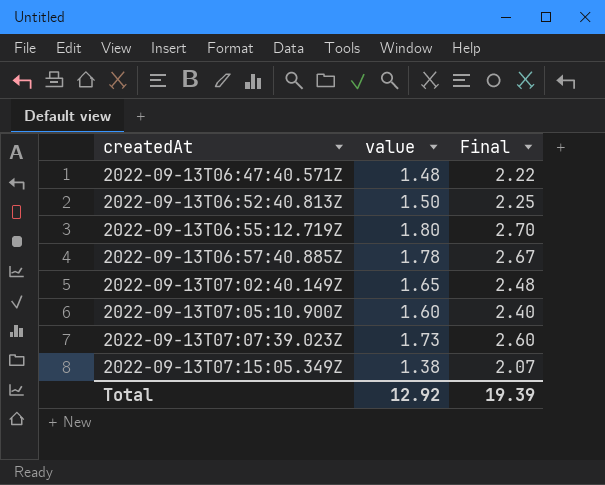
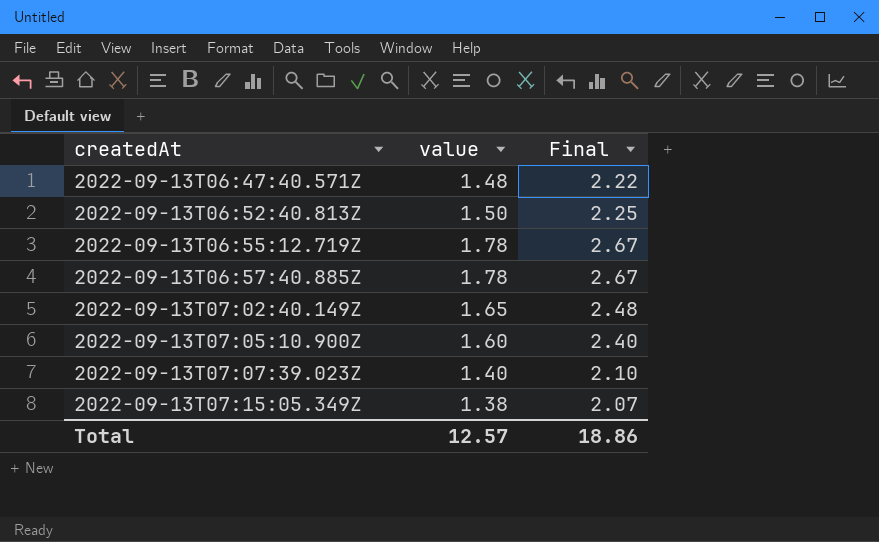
2022-09-13T06:55:12.719Z | value: 1.80 -> 1.78
2022-09-13T06:55:12.719Z | Final: 2.70 -> 2.67
2022-09-13T07:07:39.023Z | value: 1.73 -> 1.40
2022-09-13T07:07:39.023Z | Final: 2.60 -> 2.10
Total | value: 12.92 -> 12.57
Total | Final: 19.39 -> 18.86

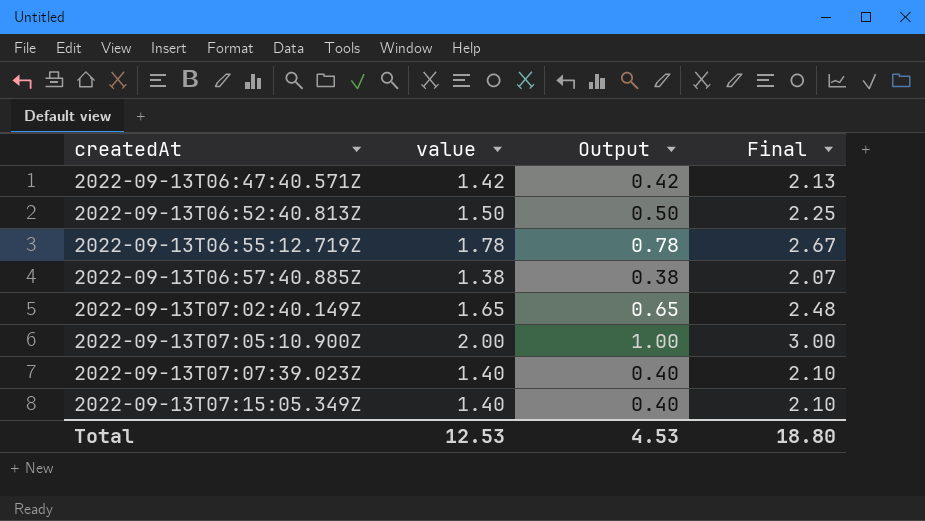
column Output | formula: none -> [value] - 1
2022-09-13T06:47:40.571Z | value: 1.48 -> 1.42
2022-09-13T06:47:40.571Z | Final: 2.22 -> 2.13
2022-09-13T06:57:40.885Z | value: 1.78 -> 1.38
2022-09-13T06:57:40.885Z | Final: 2.67 -> 2.07
2022-09-13T07:05:10.900Z | value: 1.60 -> 2.00
2022-09-13T07:05:10.900Z | Final: 2.40 -> 3.00
2022-09-13T07:15:05.349Z | value: 1.38 -> 1.40
2022-09-13T07:15:05.349Z | Final: 2.07 -> 2.10
Total | value: 12.57 -> 12.53
Total | Final: 18.86 -> 18.80

